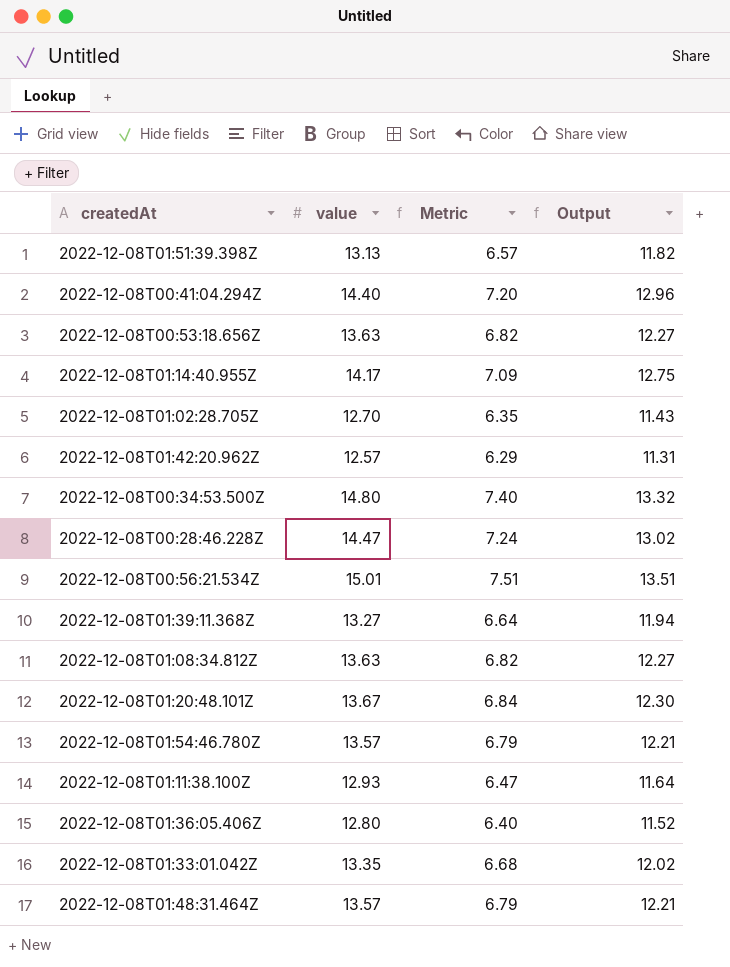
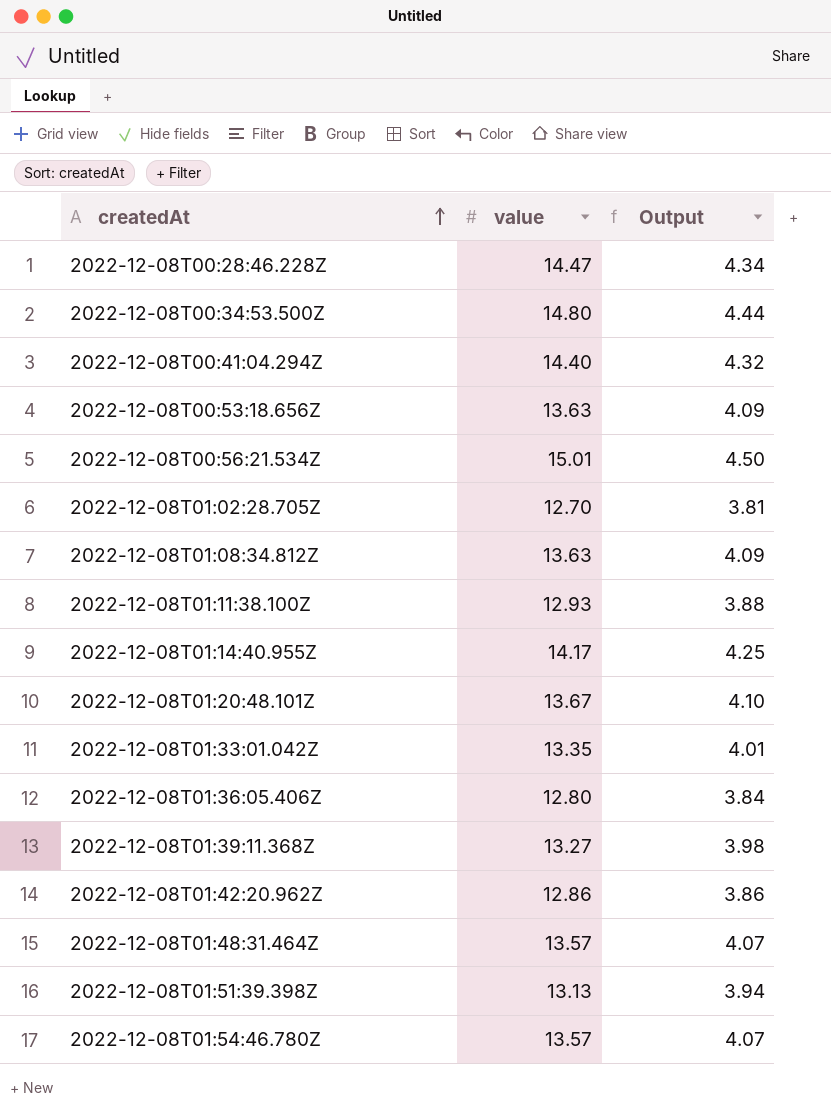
row order: none -> createdAt ascending
column Metric | formula: [value] * 0.5 -> none
column Output | formula: [value] * 0.9 -> [value] * 0.3
2022-12-08T01:42:20.962Z | value: 12.57 -> 12.86

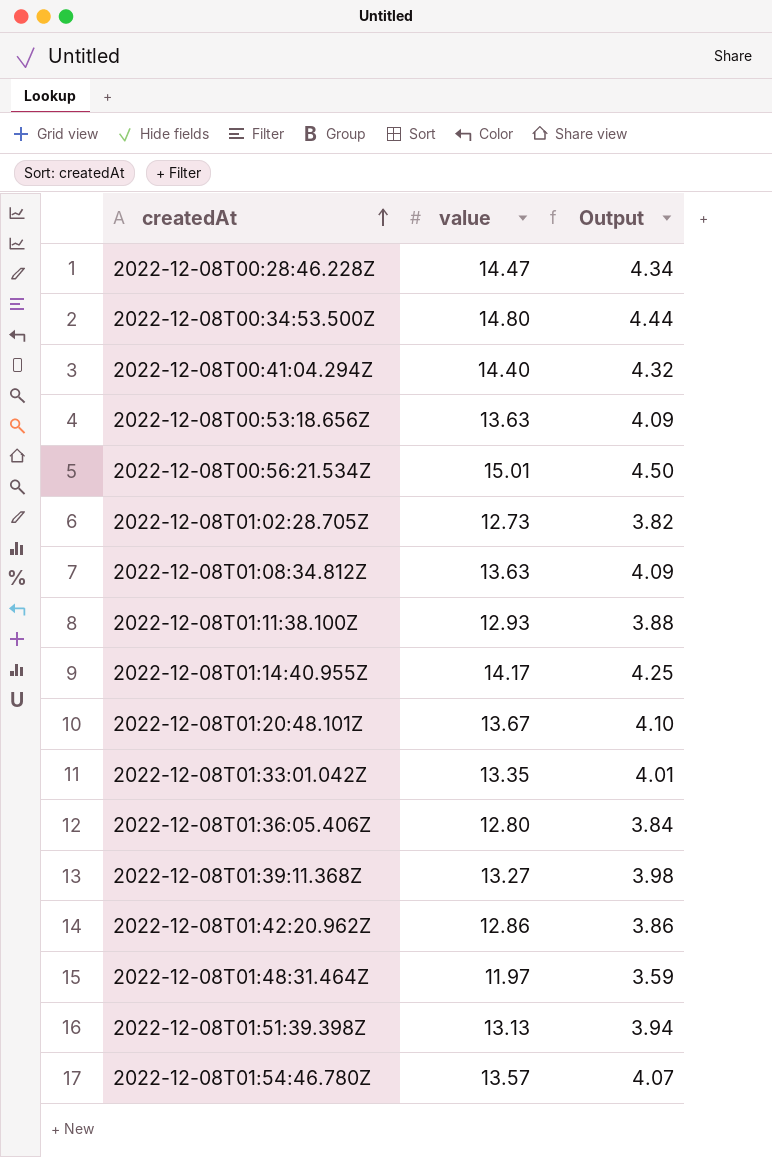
2022-12-08T01:02:28.705Z | value: 12.70 -> 12.73
2022-12-08T01:02:28.705Z | Output: 3.81 -> 3.82
2022-12-08T01:48:31.464Z | value: 13.57 -> 11.97
2022-12-08T01:48:31.464Z | Output: 4.07 -> 3.59

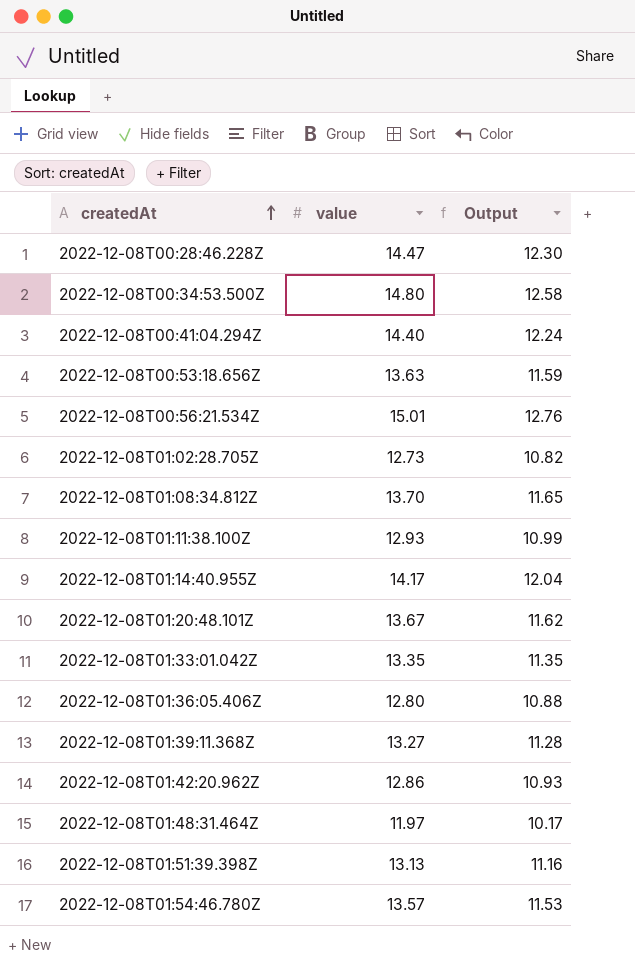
column Output | formula: [value] * 0.3 -> [value] * 0.85
2022-12-08T01:08:34.812Z | value: 13.63 -> 13.70

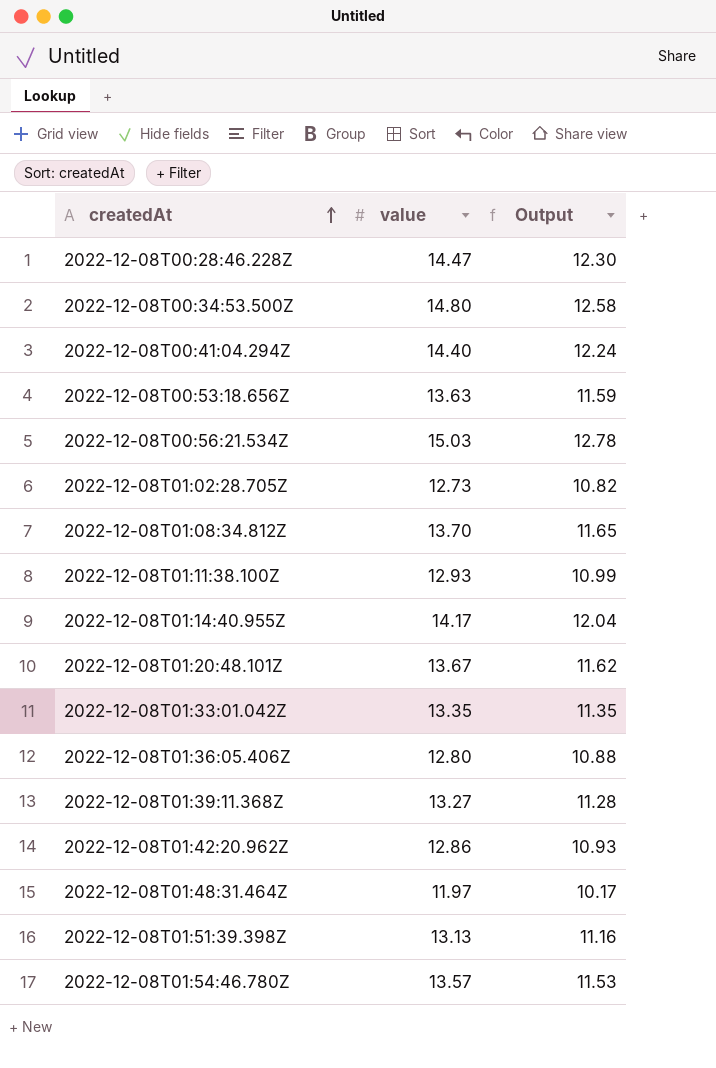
2022-12-08T00:56:21.534Z | value: 15.01 -> 15.03
2022-12-08T00:56:21.534Z | Output: 12.76 -> 12.78

